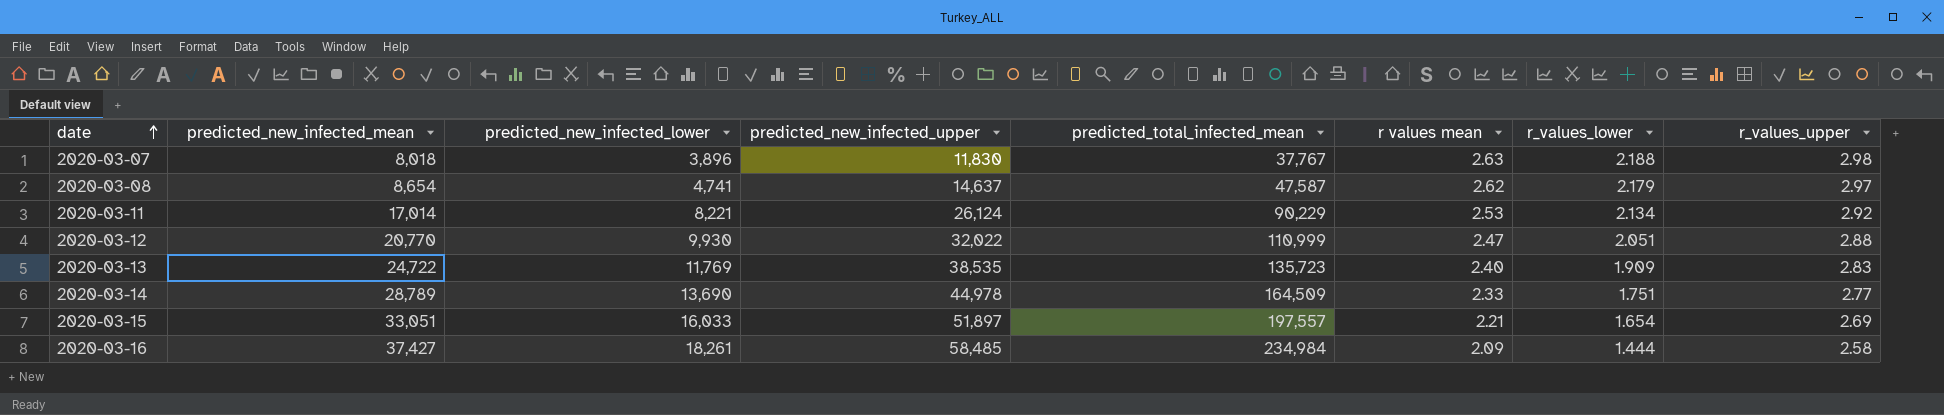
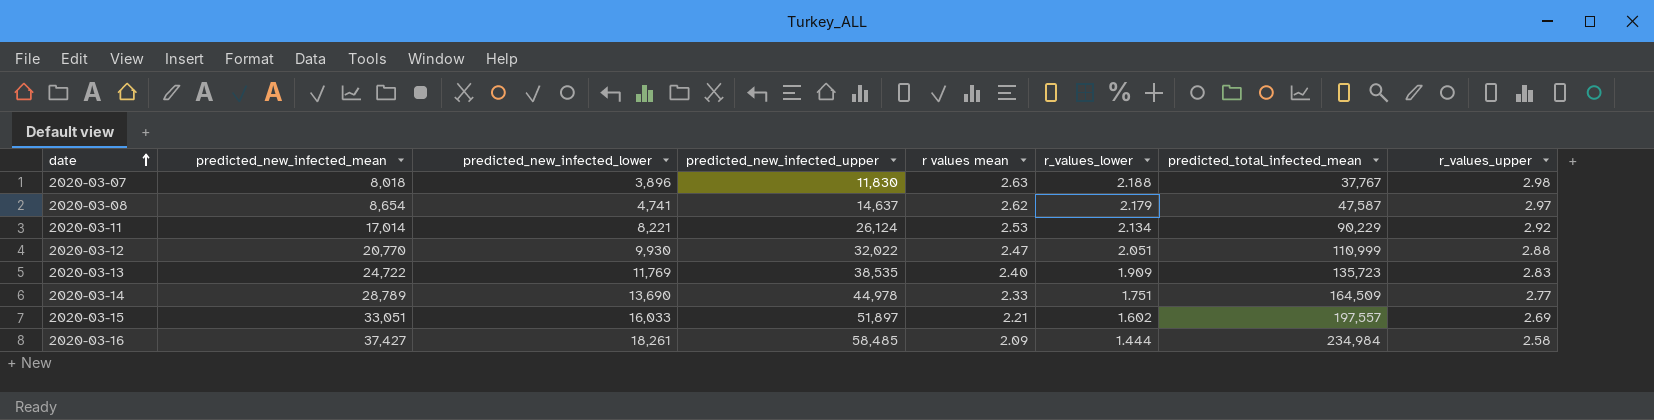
column predicted_total_infected_mean | position: 5 -> 7
2020-03-15 | r_values_lower: 1.654 -> 1.602

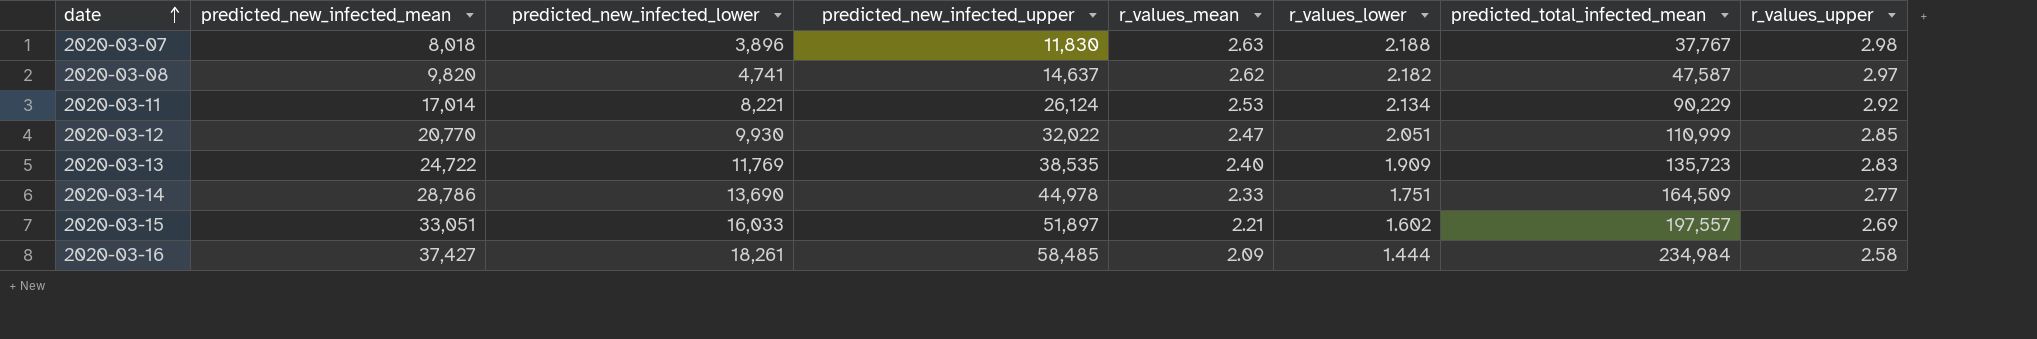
column name: r values mean -> r_values_mean
2020-03-08 | predicted_new_infected_mean: 8,654 -> 9,820
2020-03-08 | r_values_lower: 2.179 -> 2.182
2020-03-12 | r_values_upper: 2.88 -> 2.85
2020-03-14 | predicted_new_infected_mean: 28,789 -> 28,786

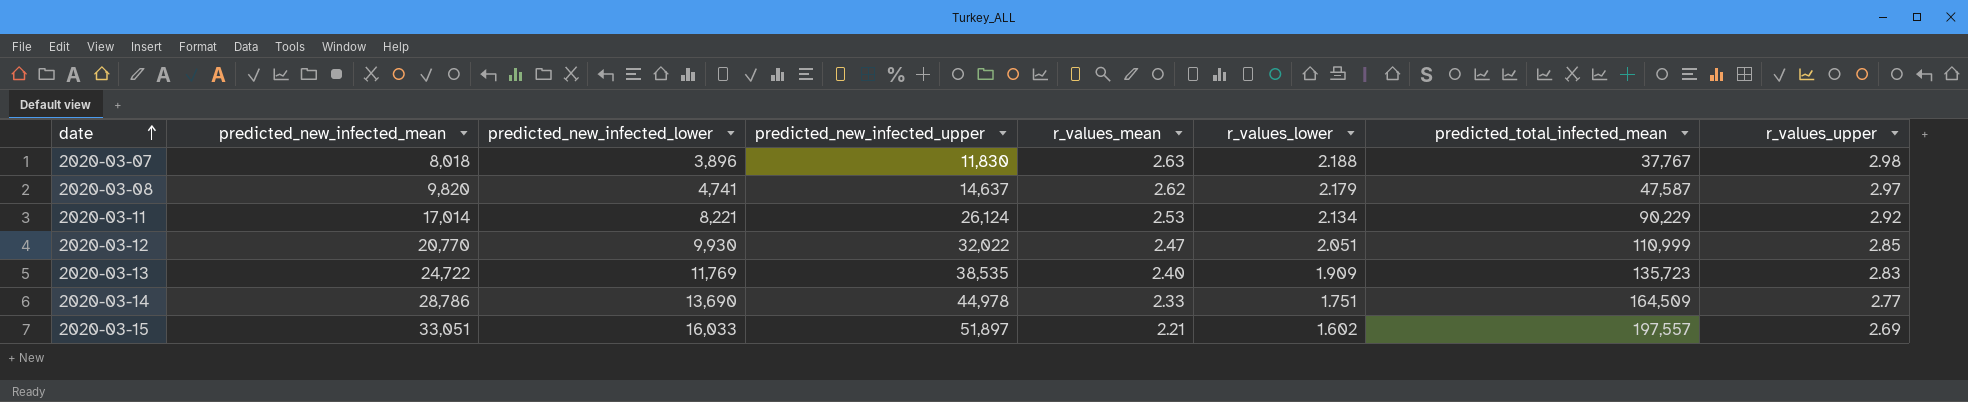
row 2020-03-16: 37,427 | 18,261 | 58,485 | 2.09 | 1.444 | 234,984 | 2.58 -> none
2020-03-08 | r_values_lower: 2.182 -> 2.179

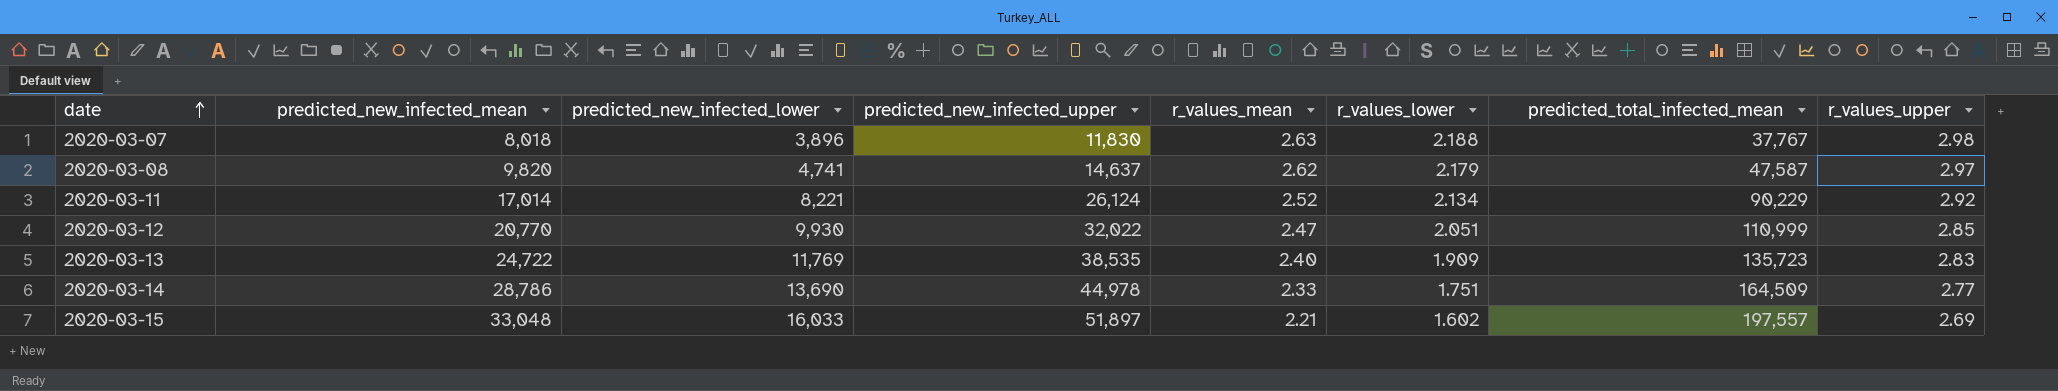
2020-03-11 | r_values_mean: 2.53 -> 2.52
2020-03-15 | predicted_new_infected_mean: 33,051 -> 33,048

